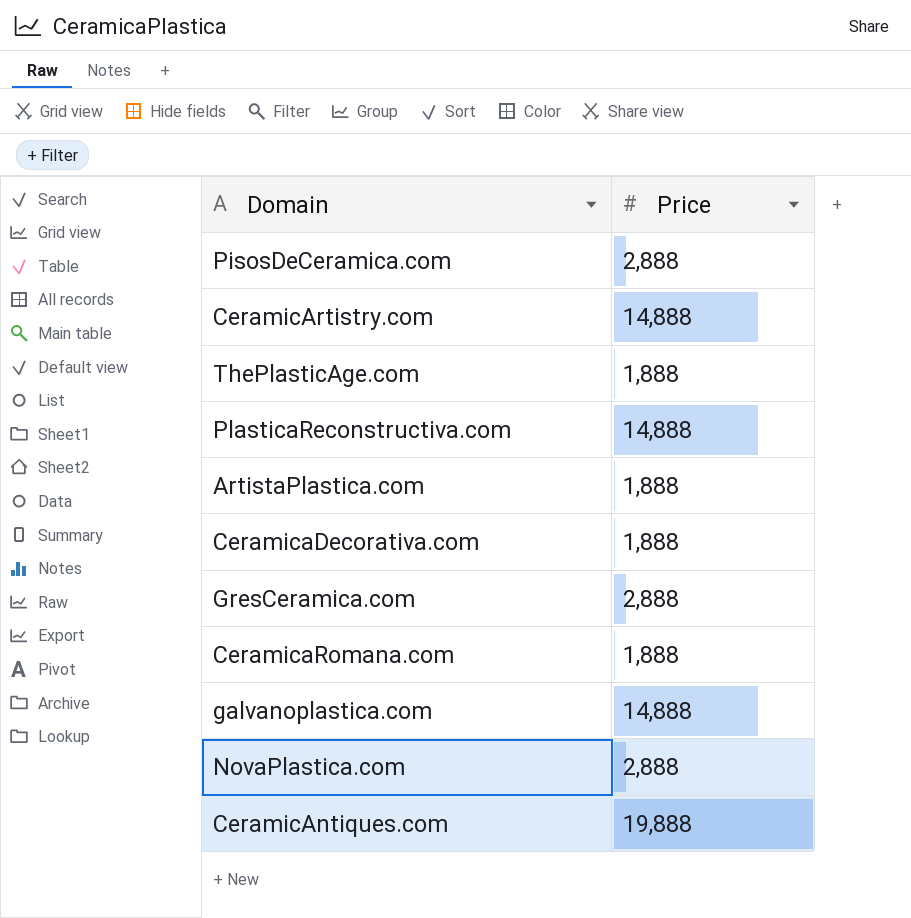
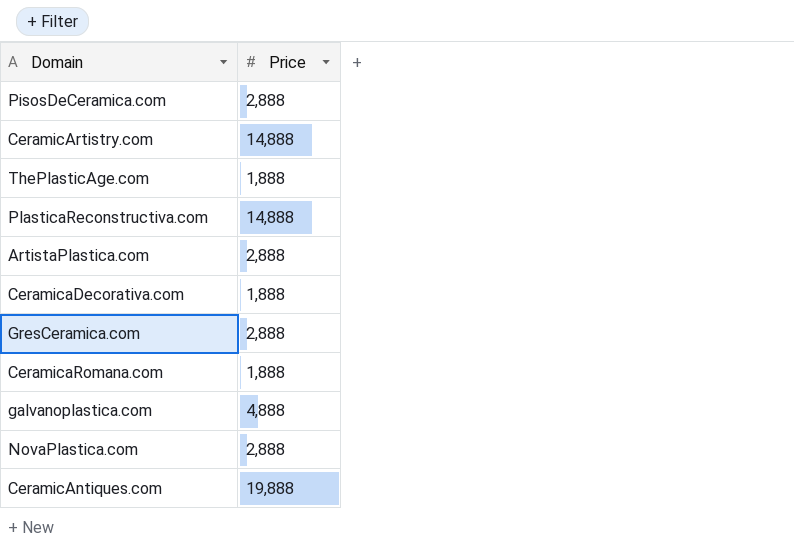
ArtistaPlastica.com | Price: 1,888 -> 2,888
galvanoplastica.com | Price: 14,888 -> 4,888

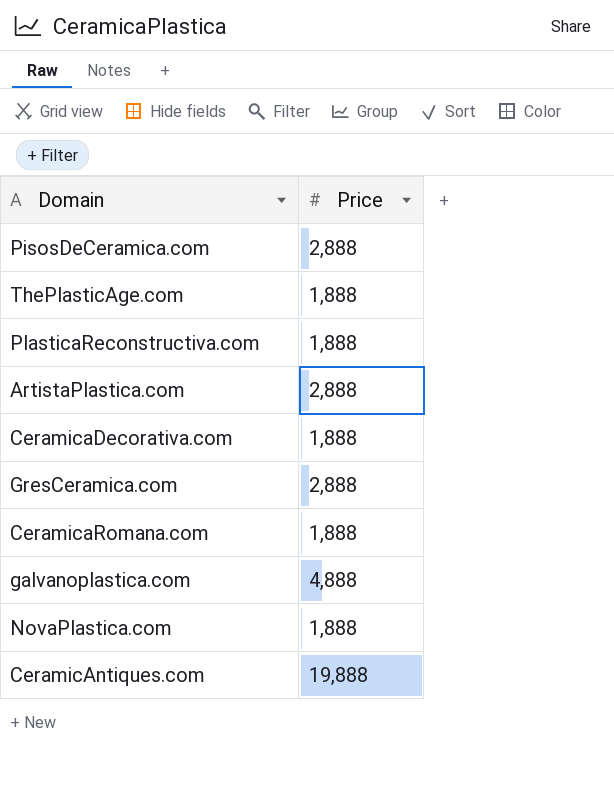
row CeramicArtistry.com: 14,888 -> none
PlasticaReconstructiva.com | Price: 14,888 -> 1,888
NovaPlastica.com | Price: 2,888 -> 1,888

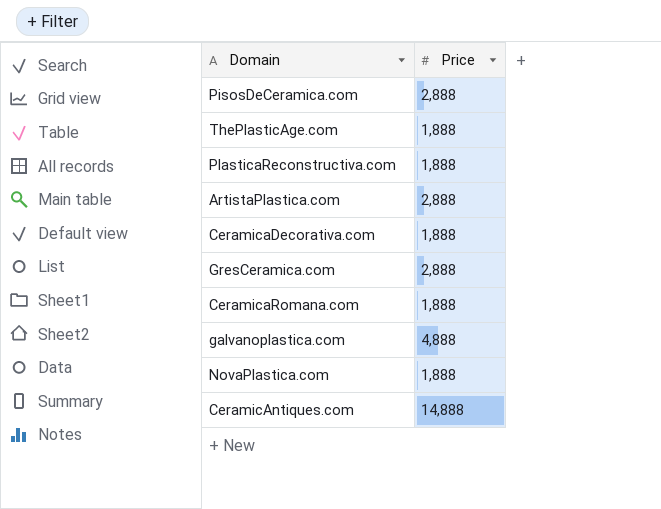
CeramicAntiques.com | Price: 19,888 -> 14,888

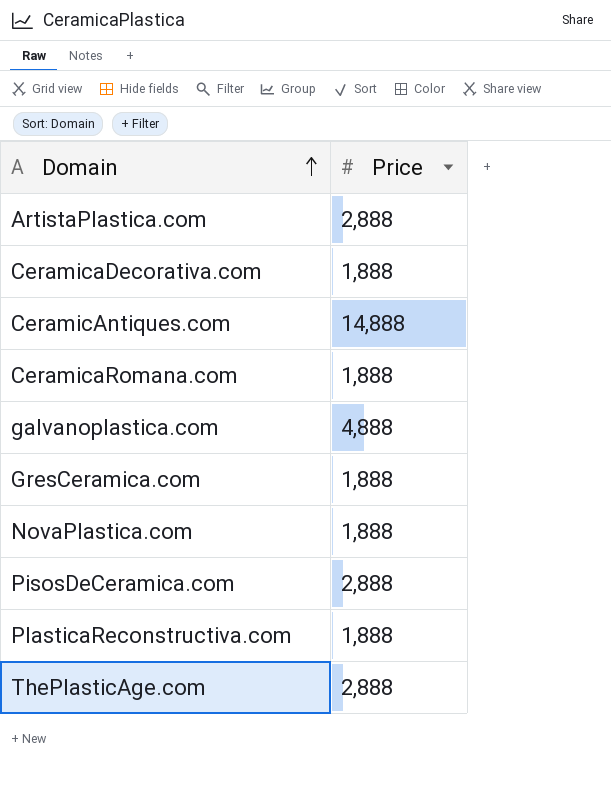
row order: none -> Domain ascending
GresCeramica.com | Price: 2,888 -> 1,888
ThePlasticAge.com | Price: 1,888 -> 2,888

